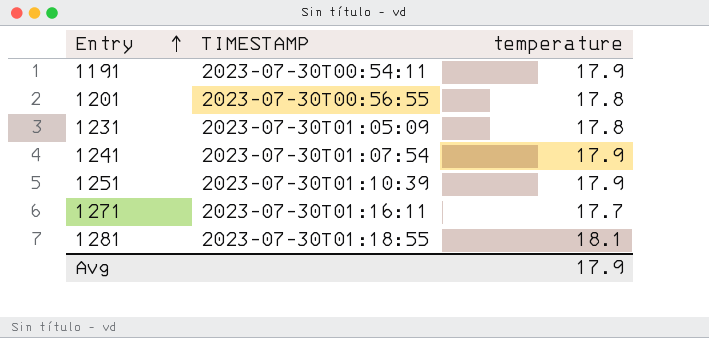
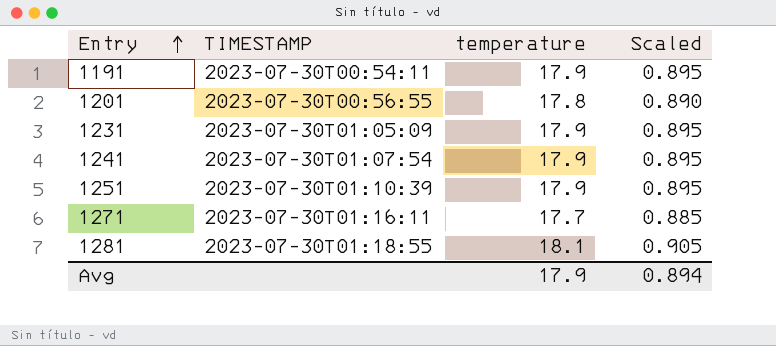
column Scaled | formula: none -> [temperature] * 0.05
1231 | temperature: 17.8 -> 17.9

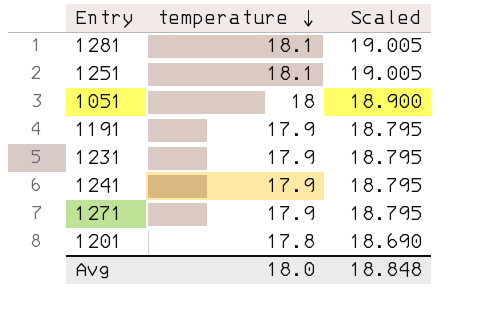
row order: Entry ascending -> temperature descending
column TIMESTAMP | position: 2 -> none
column Scaled | formula: [temperature] * 0.05 -> [temperature] * 1.05
1251 | temperature: 17.9 -> 18.1
row 1051: none -> 18 | 18.900
1271 | temperature: 17.7 -> 17.9
Avg | temperature: 17.9 -> 18.0
Avg | Scaled: 0.894 -> 18.848

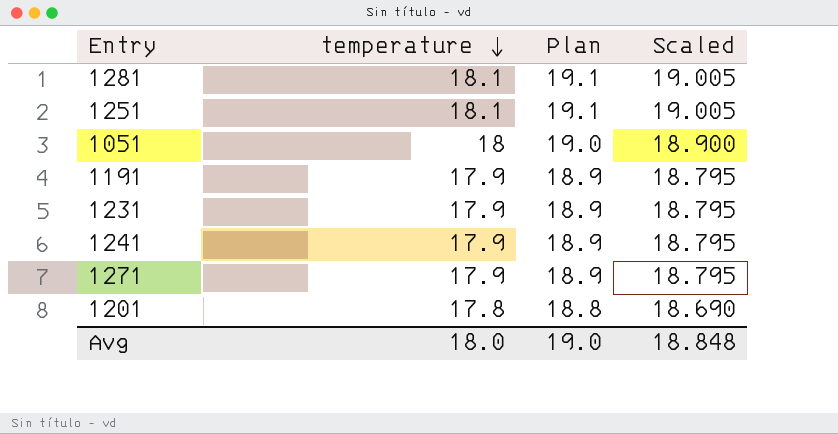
column Plan | formula: none -> [temperature] + 1

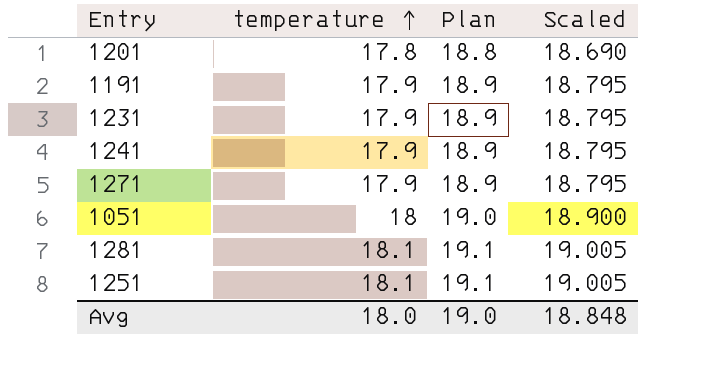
row order: temperature descending -> temperature ascending

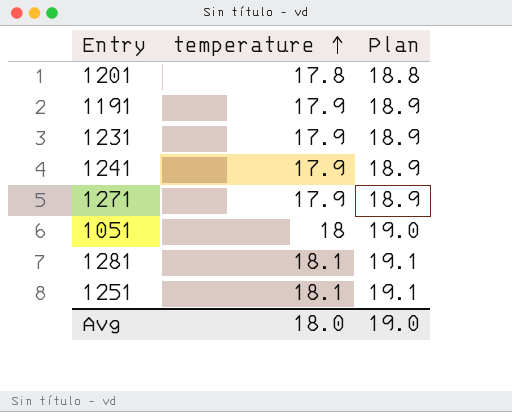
column Scaled | formula: [temperature] * 1.05 -> none

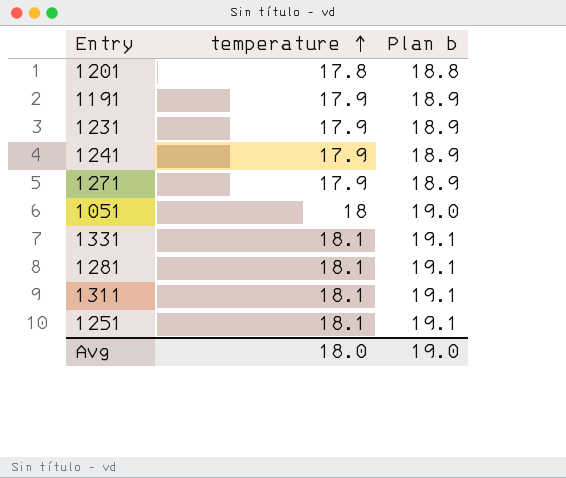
column name: Plan -> Plan b
row 1331: none -> 18.1 | 19.1
row 1311: none -> 18.1 | 19.1

